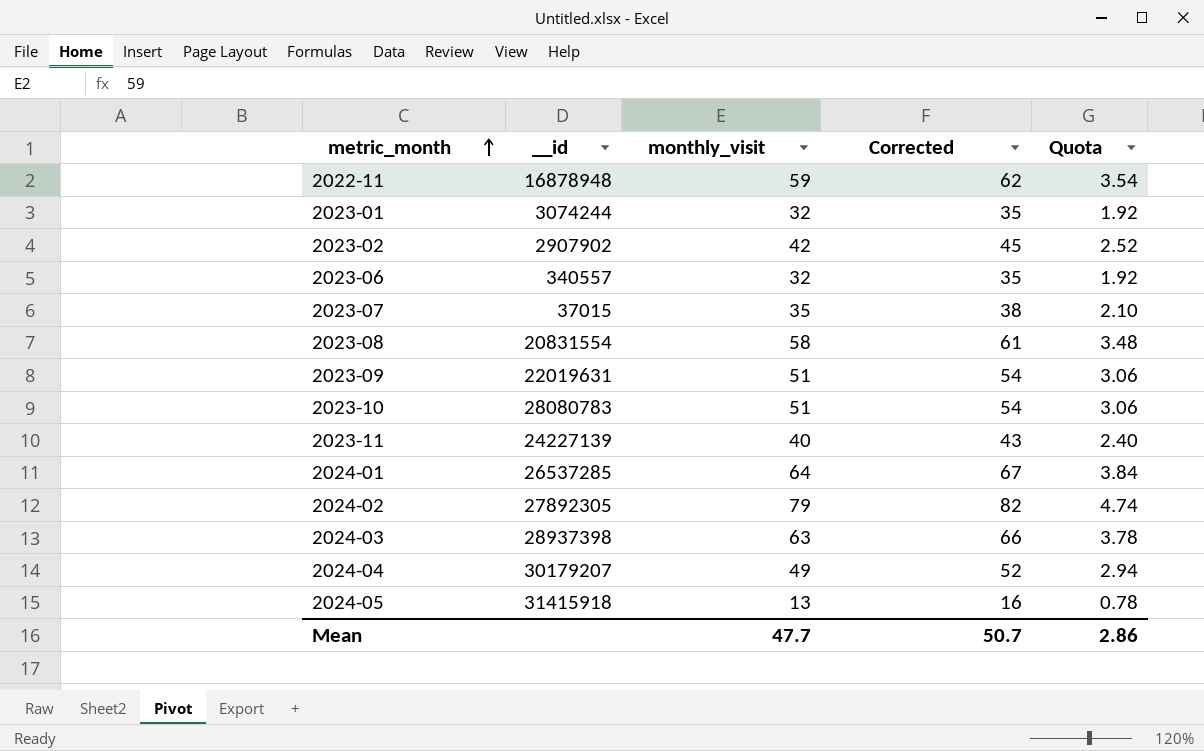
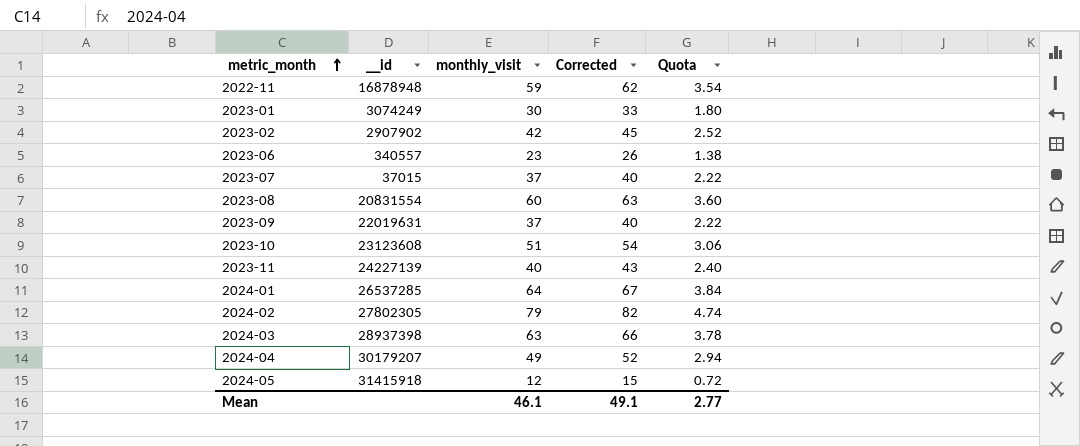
2023-01 | __id: 3074244 -> 3074249
2023-01 | monthly_visit: 32 -> 30
2023-01 | Corrected: 35 -> 33
2023-01 | Quota: 1.92 -> 1.80
2023-06 | monthly_visit: 32 -> 23
2023-06 | Corrected: 35 -> 26
2023-06 | Quota: 1.92 -> 1.38
2023-07 | monthly_visit: 35 -> 37
2023-07 | Corrected: 38 -> 40
2023-07 | Quota: 2.10 -> 2.22
2023-08 | monthly_visit: 58 -> 60
2023-08 | Corrected: 61 -> 63
2023-08 | Quota: 3.48 -> 3.60
2023-09 | monthly_visit: 51 -> 37
2023-09 | Corrected: 54 -> 40
2023-09 | Quota: 3.06 -> 2.22
2023-10 | __id: 28080783 -> 23123608
2024-02 | __id: 27892305 -> 27802305
2024-05 | monthly_visit: 13 -> 12
2024-05 | Corrected: 16 -> 15
2024-05 | Quota: 0.78 -> 0.72
Mean | monthly_visit: 47.7 -> 46.1
Mean | Corrected: 50.7 -> 49.1
Mean | Quota: 2.86 -> 2.77

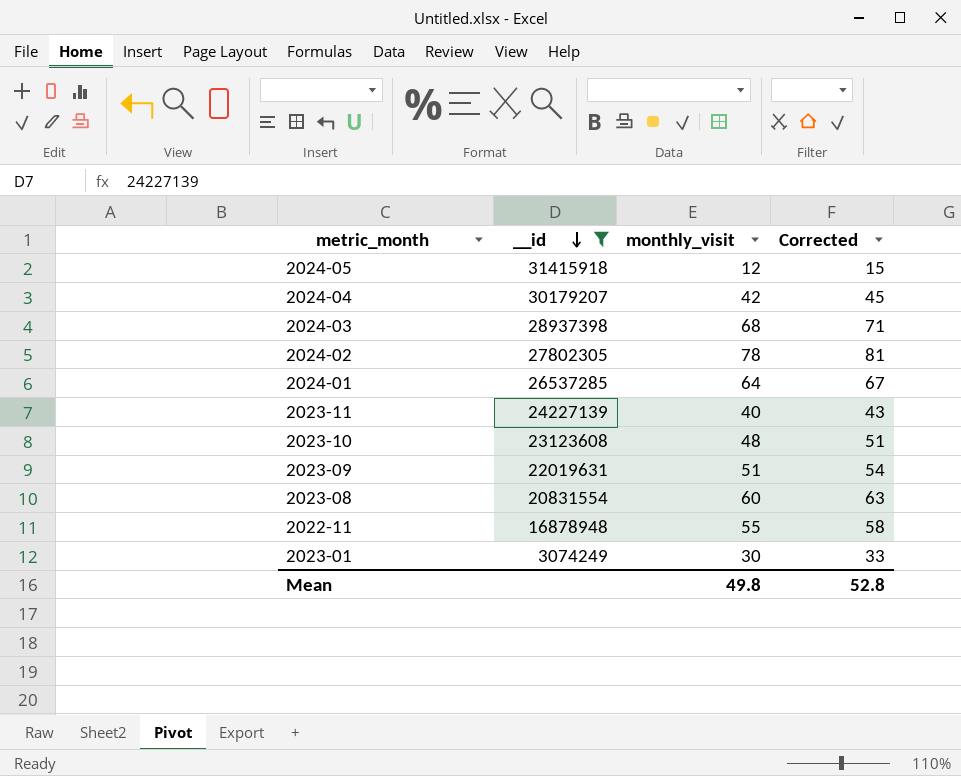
filter: none -> __id >= 3074249
row order: metric_month ascending -> __id descending
column Quota | formula: [monthly_visit] * 0.06 -> none
2024-04 | monthly_visit: 49 -> 42
2024-04 | Corrected: 52 -> 45
2024-03 | monthly_visit: 63 -> 68
2024-03 | Corrected: 66 -> 71
2024-02 | monthly_visit: 79 -> 78
2024-02 | Corrected: 82 -> 81
2023-10 | monthly_visit: 51 -> 48
2023-10 | Corrected: 54 -> 51
2023-09 | monthly_visit: 37 -> 51
2023-09 | Corrected: 40 -> 54
2022-11 | monthly_visit: 59 -> 55
2022-11 | Corrected: 62 -> 58
Mean | monthly_visit: 46.1 -> 49.8
Mean | Corrected: 49.1 -> 52.8

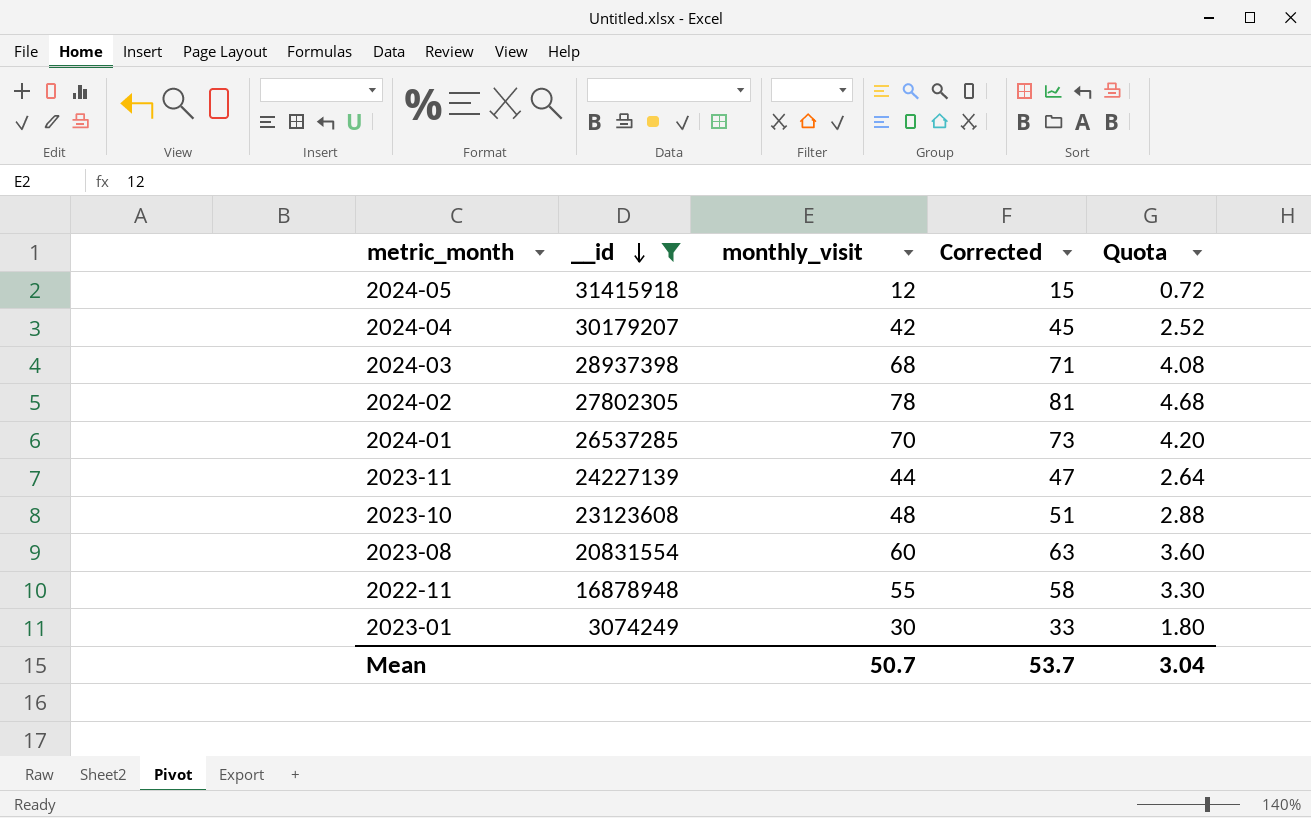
column Quota | formula: none -> [monthly_visit] * 0.06
row 2023-09: 22019631 | 51 | 54 -> none
2024-01 | monthly_visit: 64 -> 70
2024-01 | Corrected: 67 -> 73
2023-11 | monthly_visit: 40 -> 44
2023-11 | Corrected: 43 -> 47
Mean | monthly_visit: 49.8 -> 50.7
Mean | Corrected: 52.8 -> 53.7

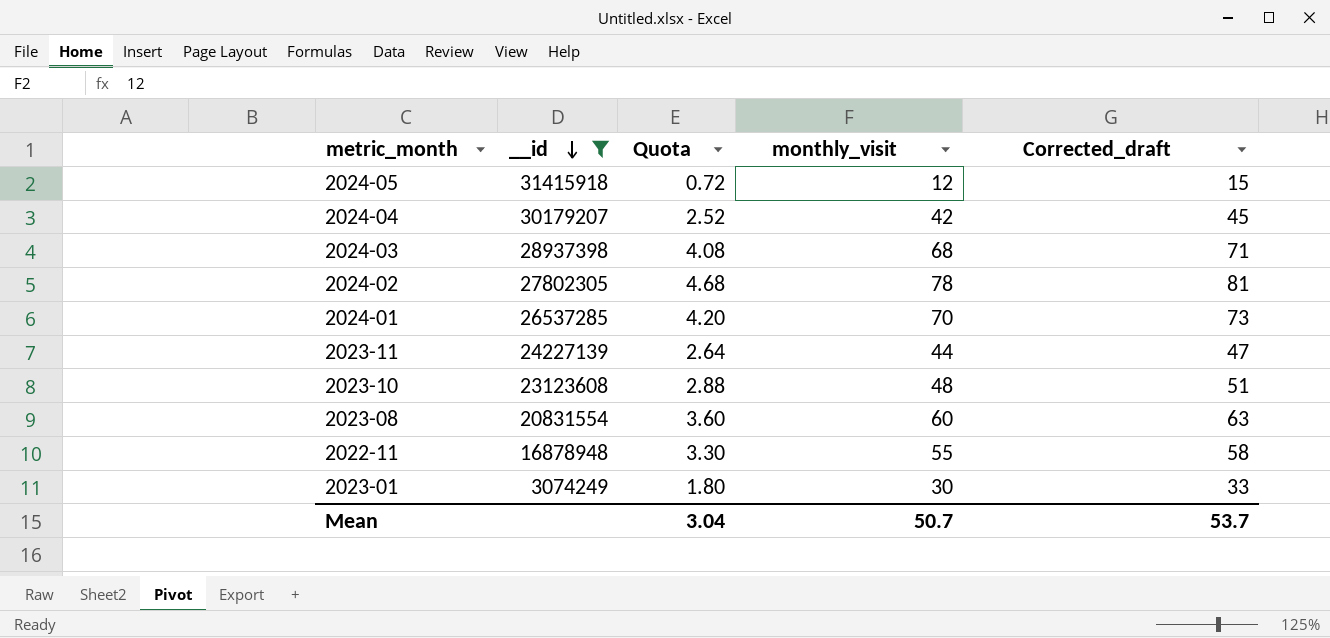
column Quota | position: 5 -> 3
column name: Corrected -> Corrected_draft

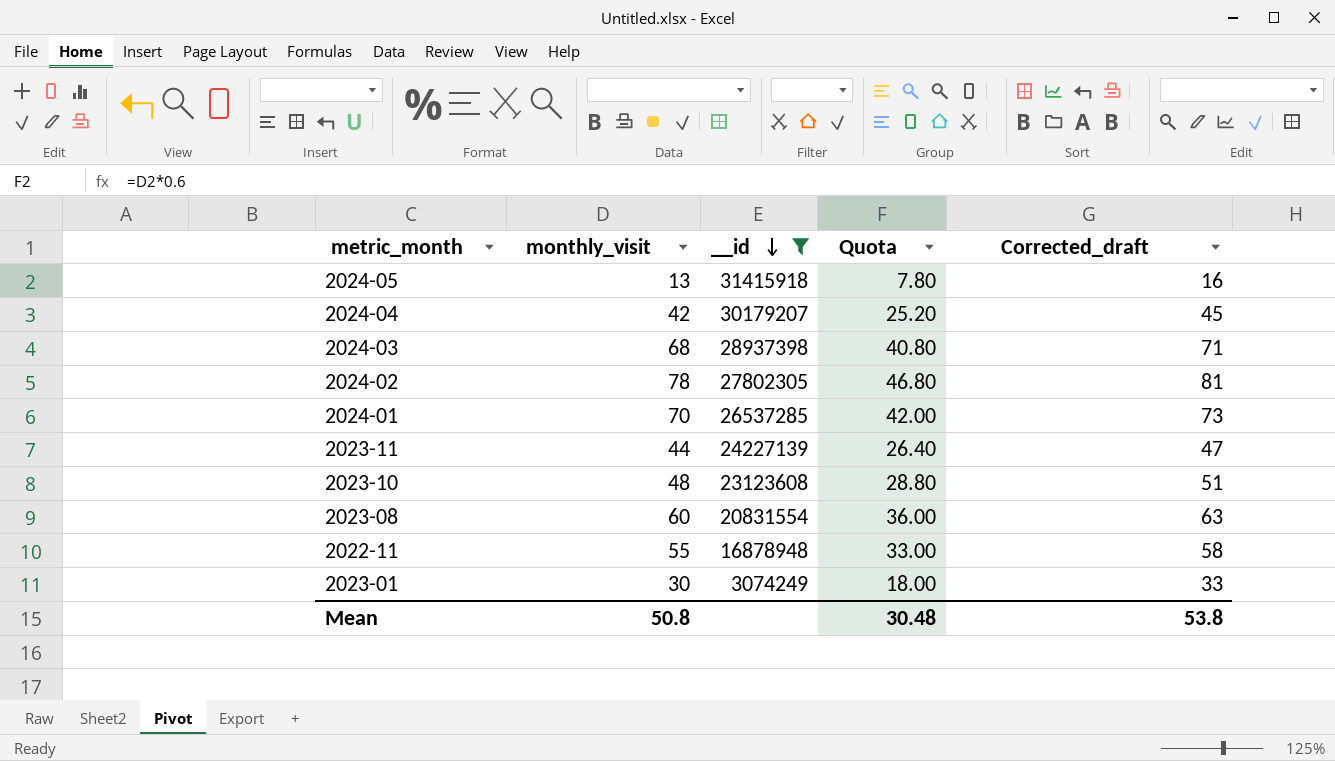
column monthly_visit | position: 4 -> 2
column Quota | formula: [monthly_visit] * 0.06 -> [monthly_visit] * 0.6
2024-05 | monthly_visit: 12 -> 13
2024-05 | Corrected_draft: 15 -> 16
Mean | monthly_visit: 50.7 -> 50.8
Mean | Quota: 3.04 -> 30.48
Mean | Corrected_draft: 53.7 -> 53.8

